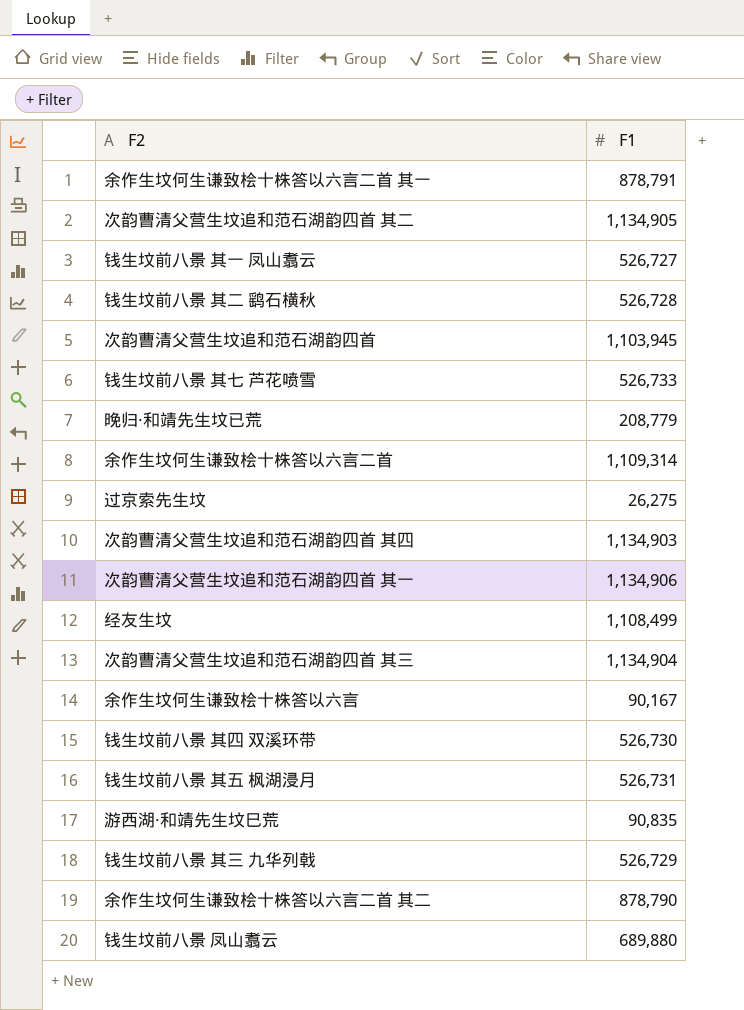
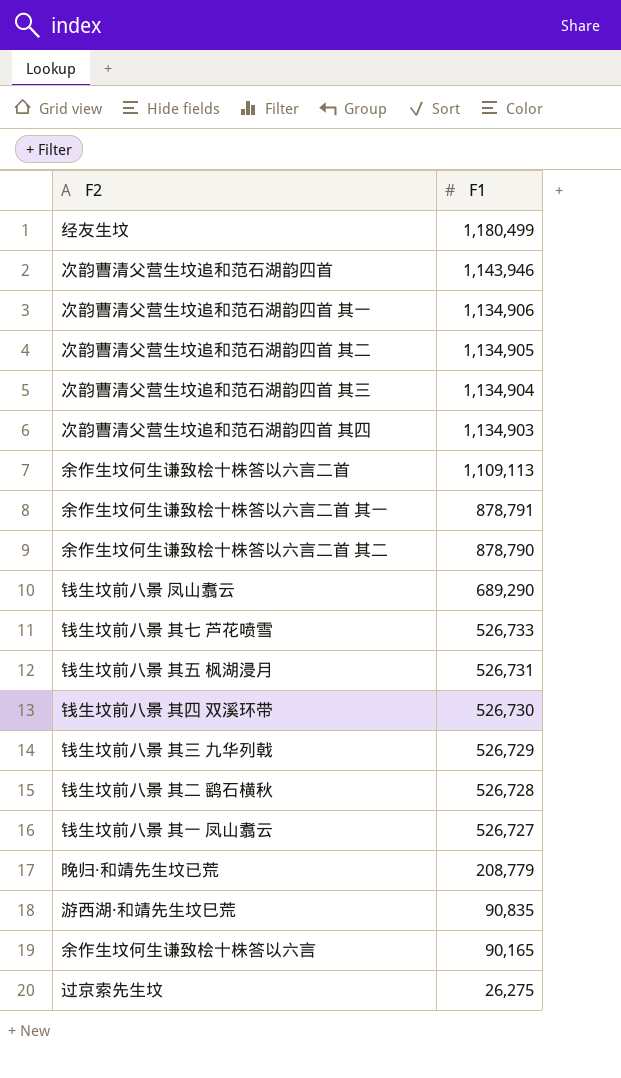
row order: none -> F1 descending
经友生坟 | F1: 1,108,499 -> 1,180,499
次韵曹清父营生坟追和范石湖韵四首 | F1: 1,103,945 -> 1,143,946
余作生坟何生谦致桧十株答以六言二首 | F1: 1,109,314 -> 1,109,113
钱生坟前八景 凤山翥云 | F1: 689,880 -> 689,290
余作生坟何生谦致桧十株答以六言 | F1: 90,167 -> 90,165

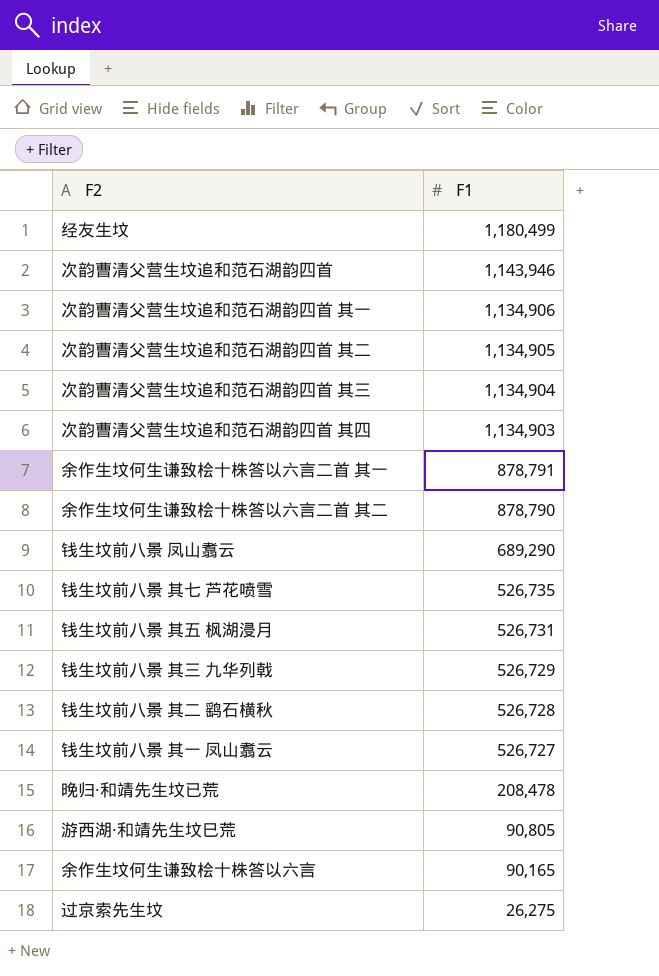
row 余作生坟何生谦致桧十株答以六言二首: 1,109,113 -> none
row 钱生坟前八景 其四 双溪环带: 526,730 -> none
钱生坟前八景 其七 芦花喷雪 | F1: 526,733 -> 526,735
晚归·和靖先生坟已荒 | F1: 208,779 -> 208,478
游西湖·和靖先生坟巳荒 | F1: 90,835 -> 90,805

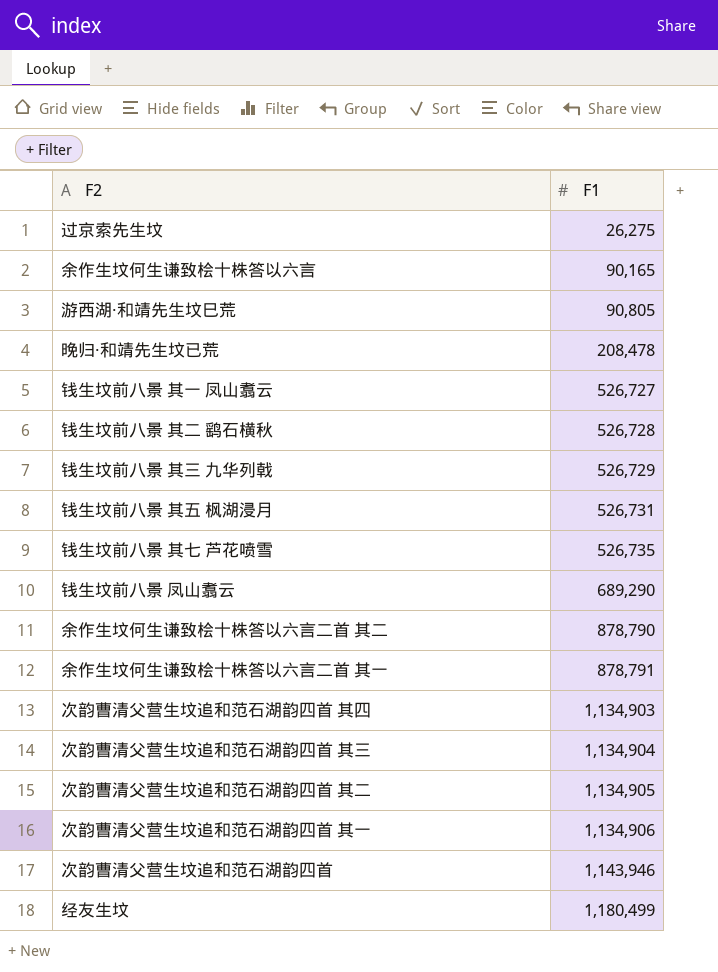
row order: F1 descending -> F1 ascending

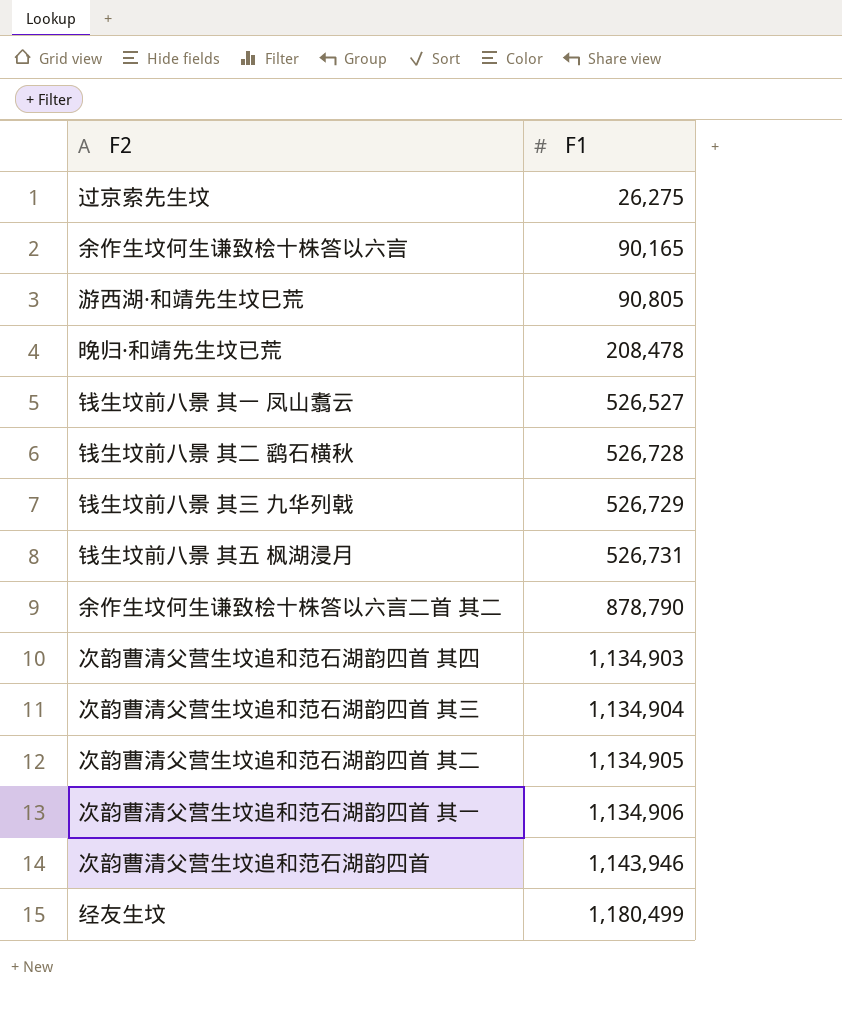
row 钱生坟前八景 其七 芦花喷雪: 526,735 -> none
row 钱生坟前八景 凤山翥云: 689,290 -> none
row 余作生坟何生谦致桧十株答以六言二首 其一: 878,791 -> none
钱生坟前八景 其一 凤山翥云 | F1: 526,727 -> 526,527

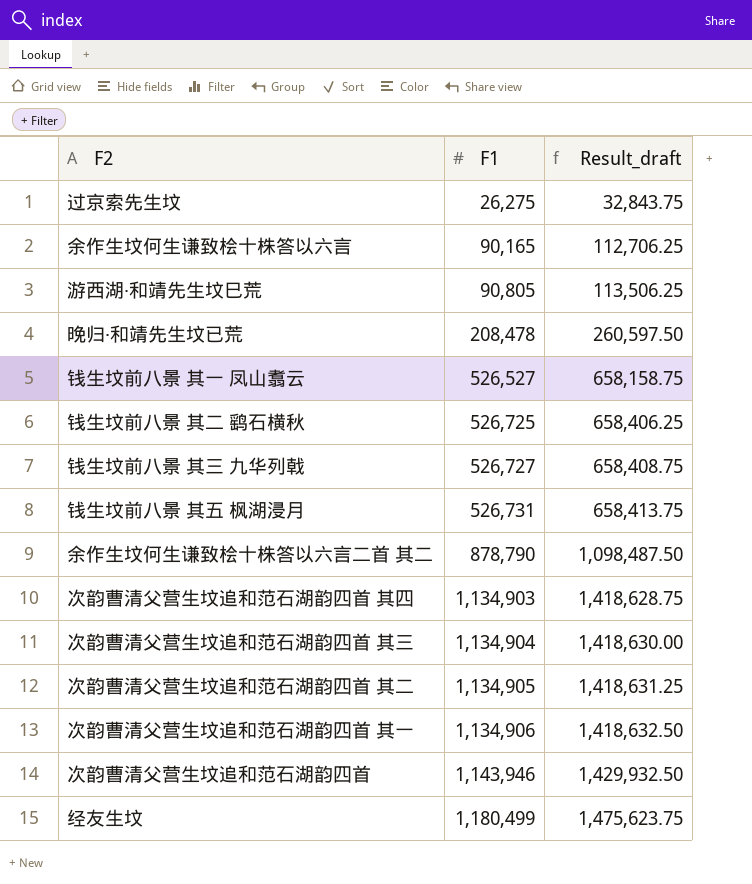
column Result_draft | formula: none -> [F1] * 1.25
钱生坟前八景 其二 鹞石横秋 | F1: 526,728 -> 526,725
钱生坟前八景 其三 九华列戟 | F1: 526,729 -> 526,727

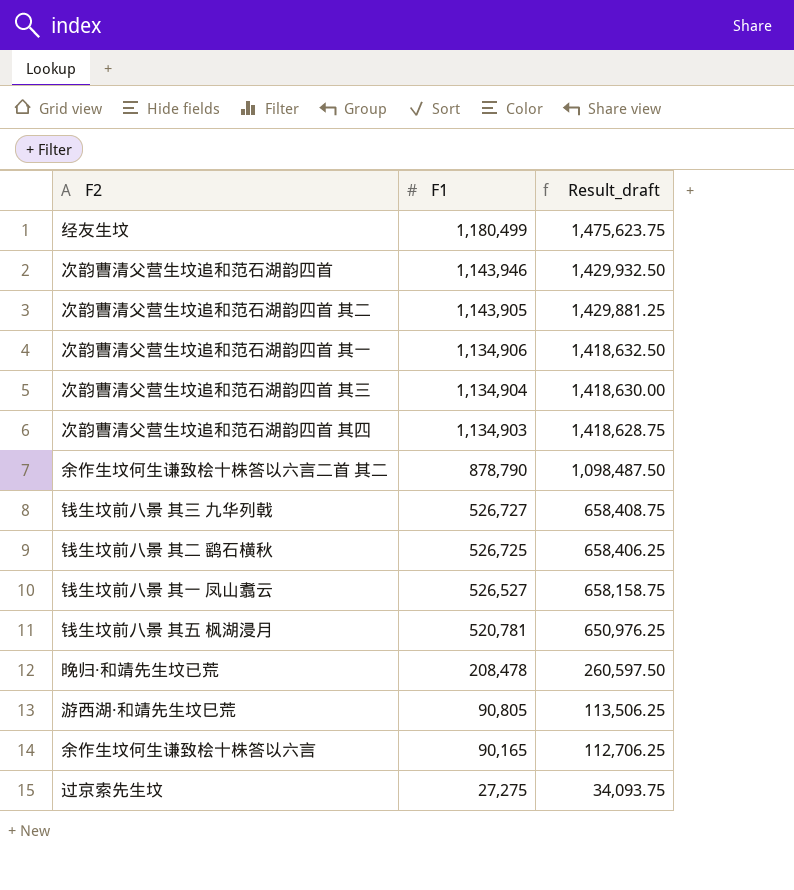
row order: F1 ascending -> F1 descending
次韵曹清父营生坟追和范石湖韵四首 其二 | F1: 1,134,905 -> 1,143,905
次韵曹清父营生坟追和范石湖韵四首 其二 | Result_draft: 1,418,631.25 -> 1,429,881.25
钱生坟前八景 其五 枫湖浸月 | F1: 526,731 -> 520,781
钱生坟前八景 其五 枫湖浸月 | Result_draft: 658,413.75 -> 650,976.25
过京索先生坟 | F1: 26,275 -> 27,275
过京索先生坟 | Result_draft: 32,843.75 -> 34,093.75

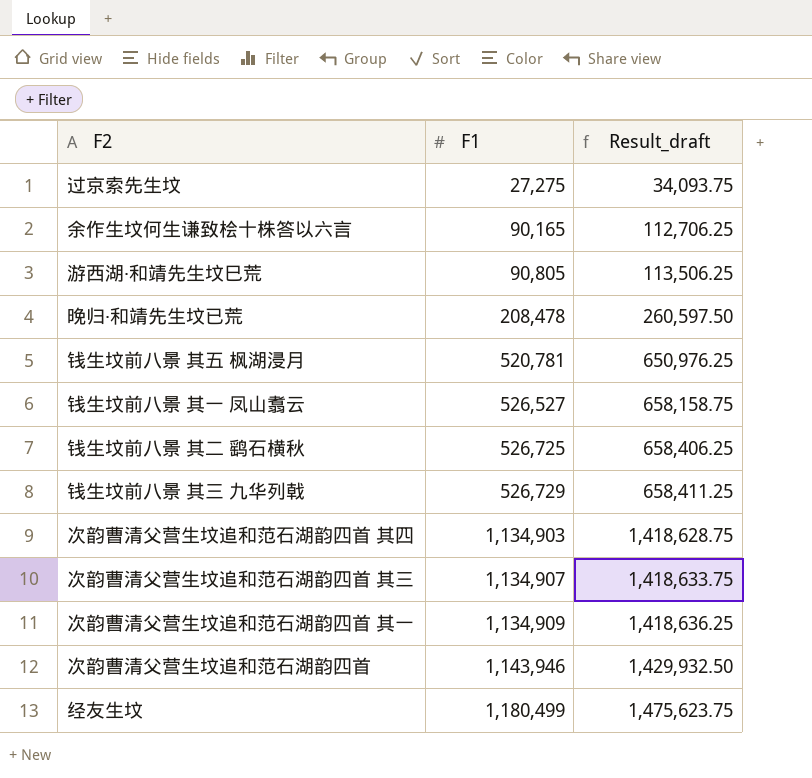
row order: F1 descending -> F1 ascending
row 次韵曹清父营生坟追和范石湖韵四首 其二: 1,143,905 | 1,429,881.25 -> none
row 余作生坟何生谦致桧十株答以六言二首 其二: 878,790 | 1,098,487.50 -> none
钱生坟前八景 其三 九华列戟 | F1: 526,727 -> 526,729
钱生坟前八景 其三 九华列戟 | Result_draft: 658,408.75 -> 658,411.25
次韵曹清父营生坟追和范石湖韵四首 其三 | F1: 1,134,904 -> 1,134,907
次韵曹清父营生坟追和范石湖韵四首 其三 | Result_draft: 1,418,630.00 -> 1,418,633.75
次韵曹清父营生坟追和范石湖韵四首 其一 | F1: 1,134,906 -> 1,134,909
次韵曹清父营生坟追和范石湖韵四首 其一 | Result_draft: 1,418,632.50 -> 1,418,636.25

